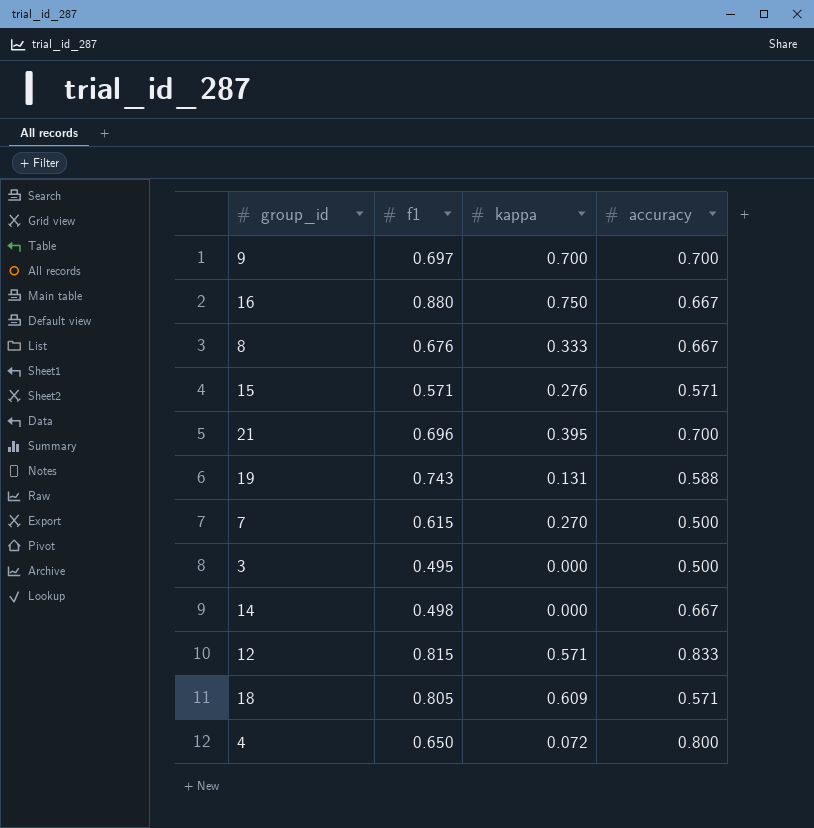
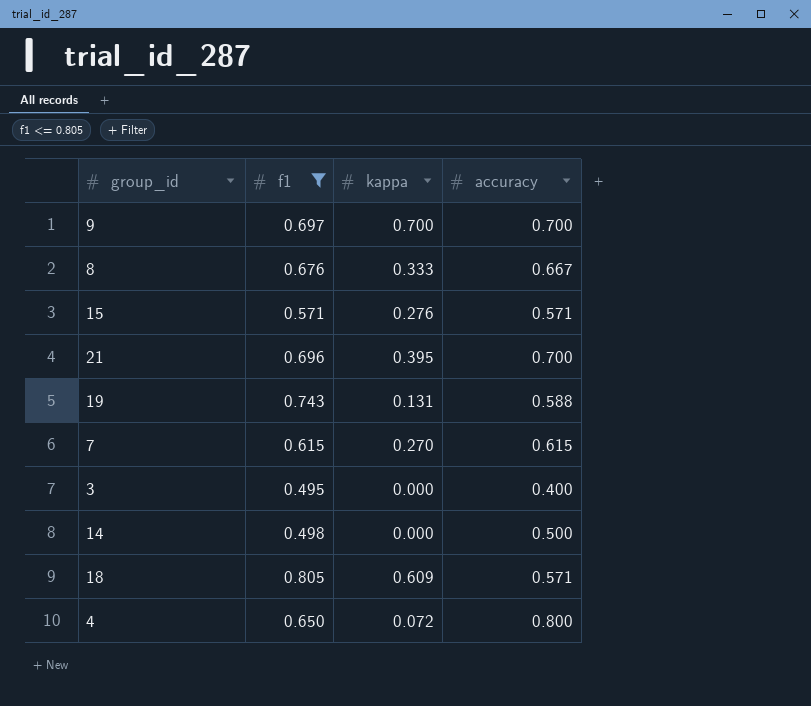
filter: none -> f1 <= 0.805
7 | accuracy: 0.500 -> 0.615
3 | accuracy: 0.500 -> 0.400
14 | accuracy: 0.667 -> 0.500

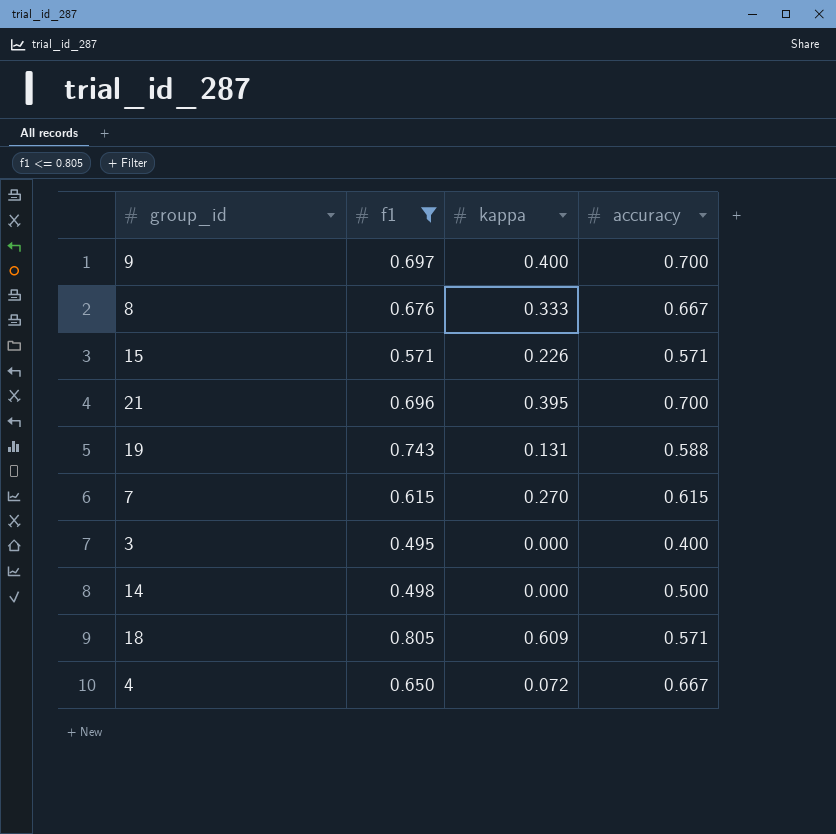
9 | kappa: 0.700 -> 0.400
15 | kappa: 0.276 -> 0.226
4 | accuracy: 0.800 -> 0.667

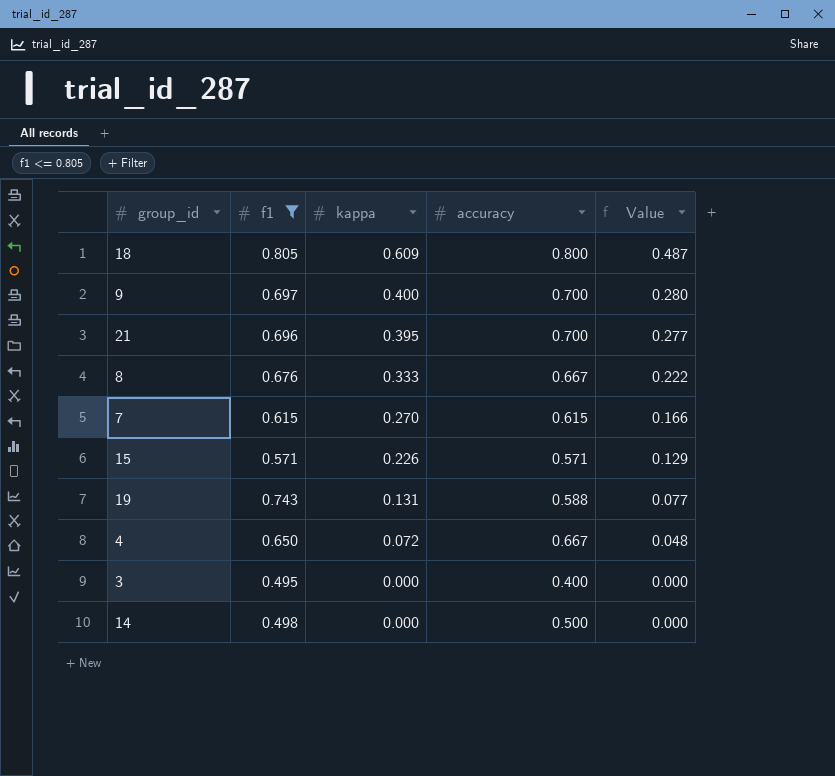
row order: none -> kappa descending
column Value | formula: none -> [kappa] * [accuracy]
18 | accuracy: 0.571 -> 0.800

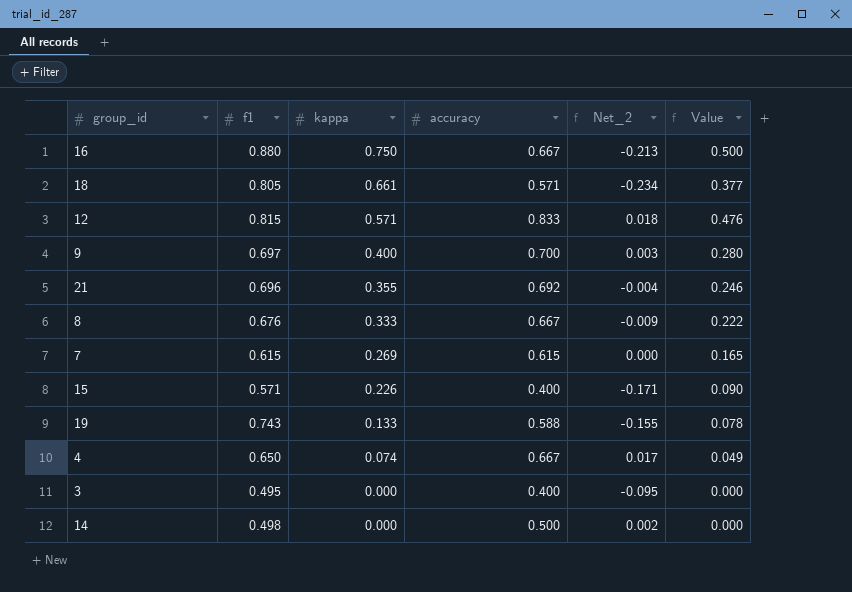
filter: f1 <= 0.805 -> none
column Net_2 | formula: none -> [accuracy] - [f1]
18 | kappa: 0.609 -> 0.661
18 | accuracy: 0.800 -> 0.571
18 | Value: 0.487 -> 0.377
21 | kappa: 0.395 -> 0.355
21 | accuracy: 0.700 -> 0.692
21 | Value: 0.277 -> 0.246
7 | kappa: 0.270 -> 0.269
7 | Value: 0.166 -> 0.165
15 | accuracy: 0.571 -> 0.400
15 | Value: 0.129 -> 0.090
19 | kappa: 0.131 -> 0.133
19 | Value: 0.077 -> 0.078
4 | kappa: 0.072 -> 0.074
4 | Value: 0.048 -> 0.049

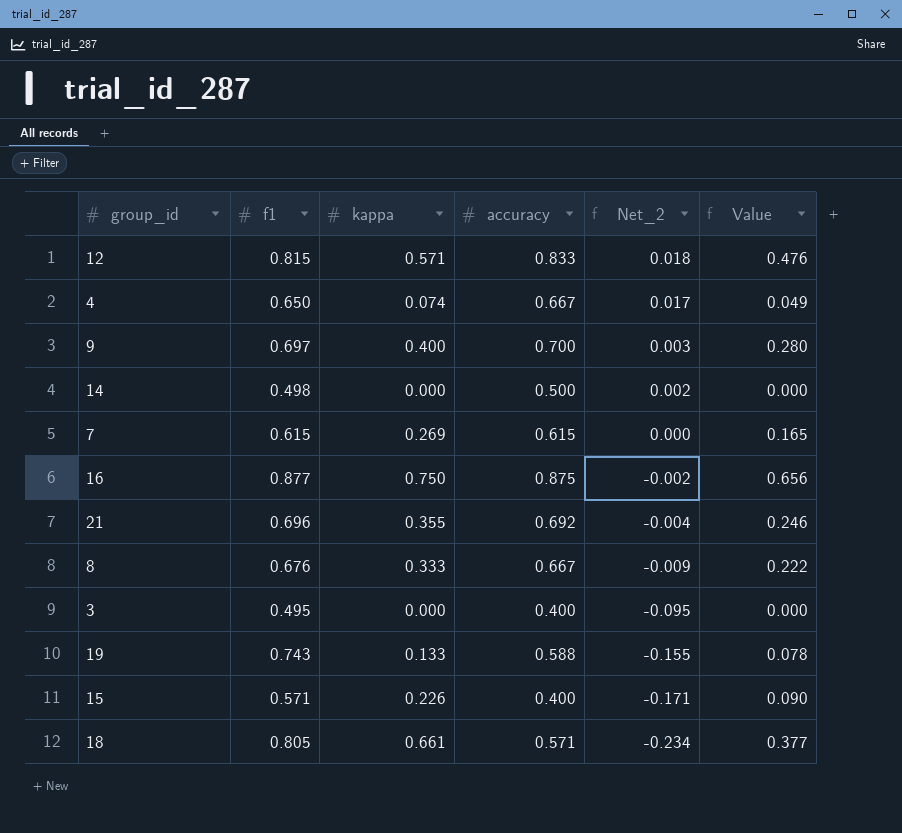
row order: kappa descending -> Net_2 descending
16 | f1: 0.880 -> 0.877
16 | accuracy: 0.667 -> 0.875
16 | Net_2: -0.213 -> -0.002
16 | Value: 0.500 -> 0.656

